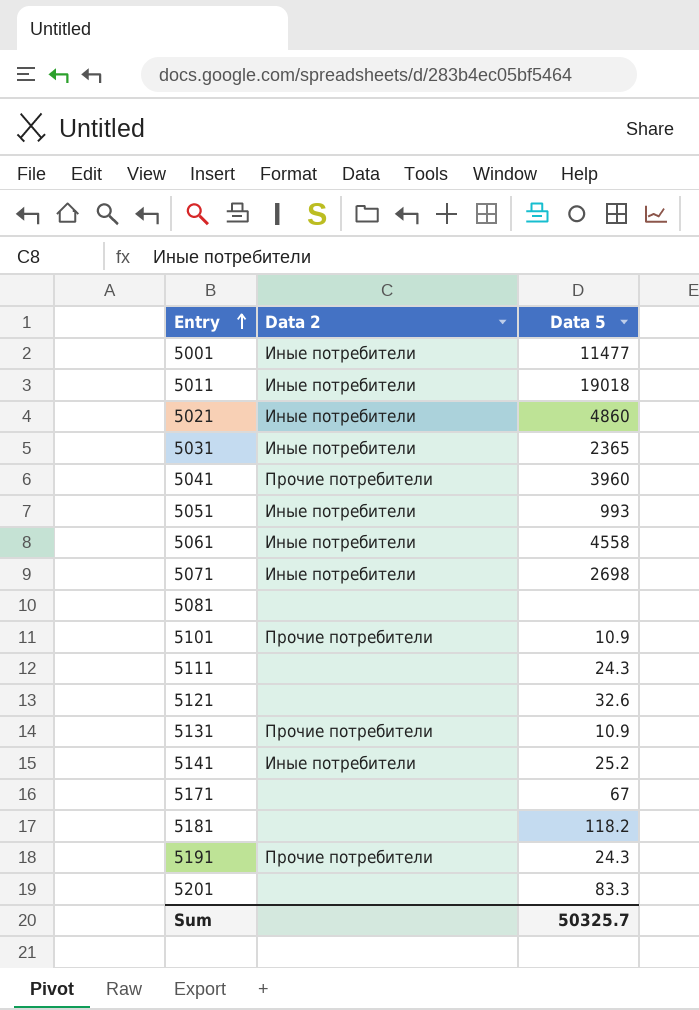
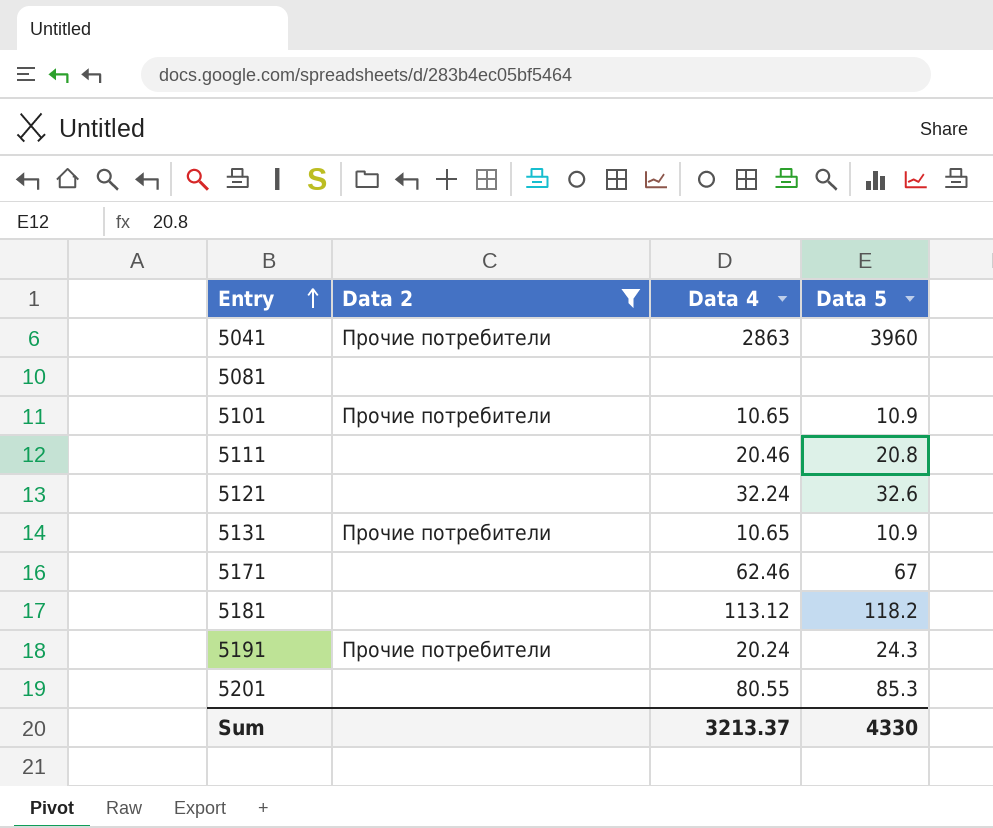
filter: none -> Data 2 != Иные потребители
column Data 4 | position: none -> 3
5111 | Data 5: 24.3 -> 20.8
5201 | Data 5: 83.3 -> 85.3
Sum | Data 5: 50325.7 -> 4330

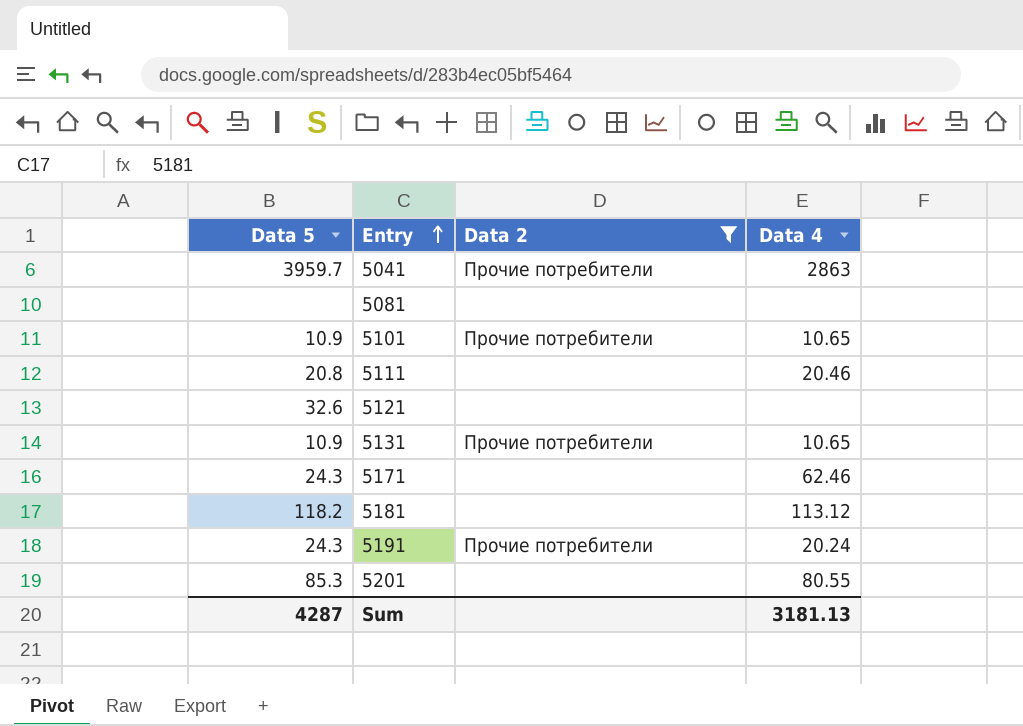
column Data 5 | position: 4 -> 1
5041 | Data 5: 3960 -> 3959.7
5121 | Data 4: 32.24 -> none
5171 | Data 5: 67 -> 24.3
Sum | Data 5: 4330 -> 4287
Sum | Data 4: 3213.37 -> 3181.13

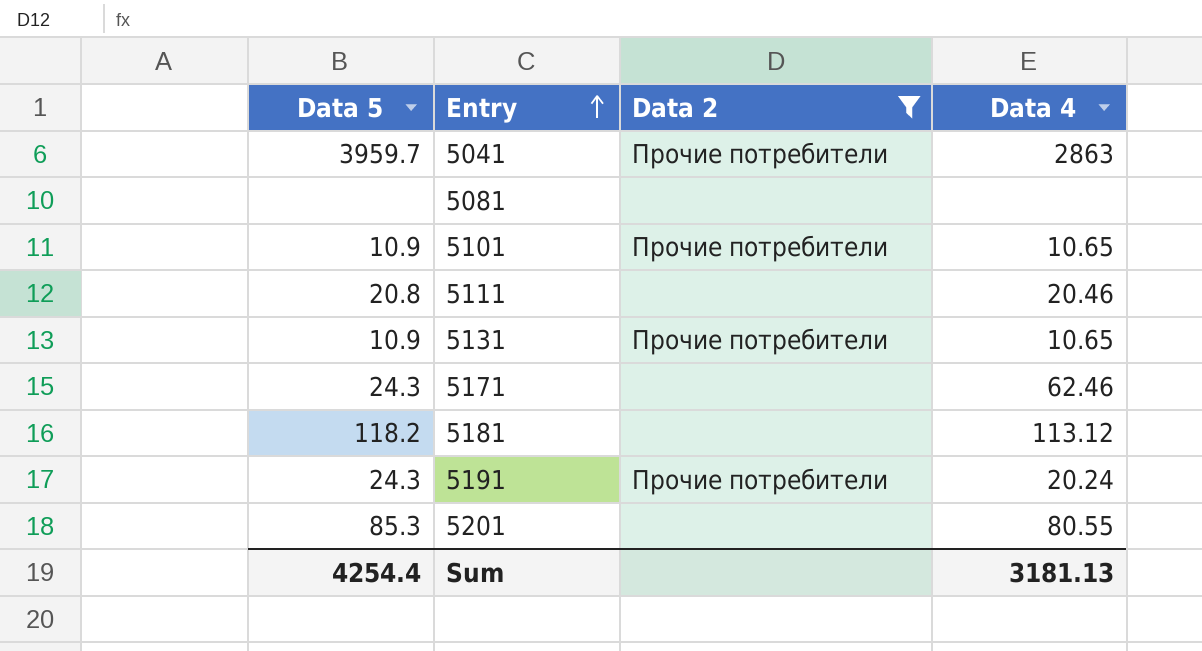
row 5121: 32.6 | none | none -> none
Sum | Data 5: 4287 -> 4254.4

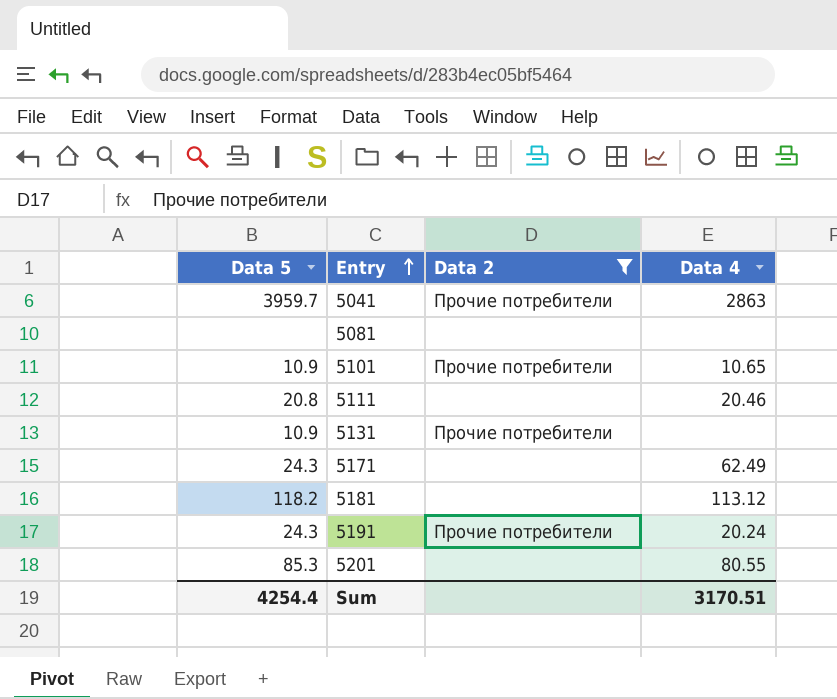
5131 | Data 4: 10.65 -> none
5171 | Data 4: 62.46 -> 62.49
Sum | Data 4: 3181.13 -> 3170.51

